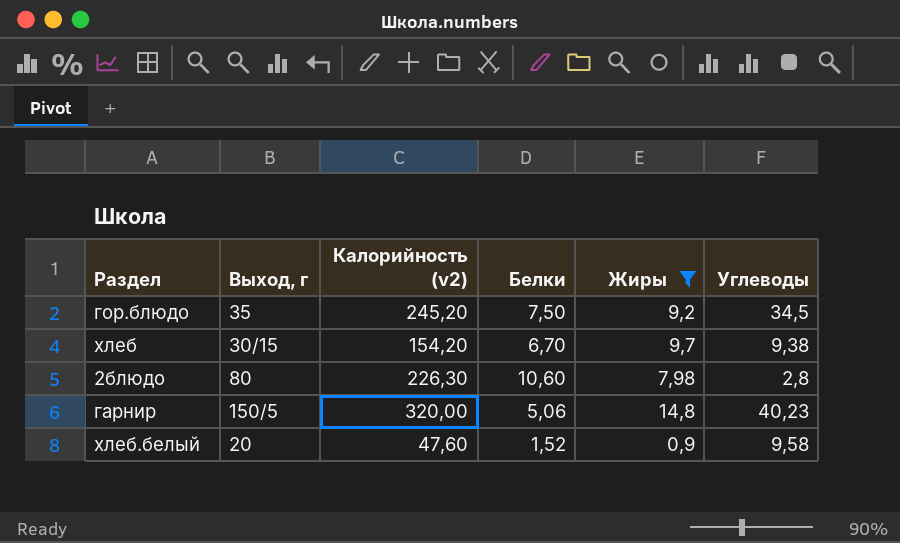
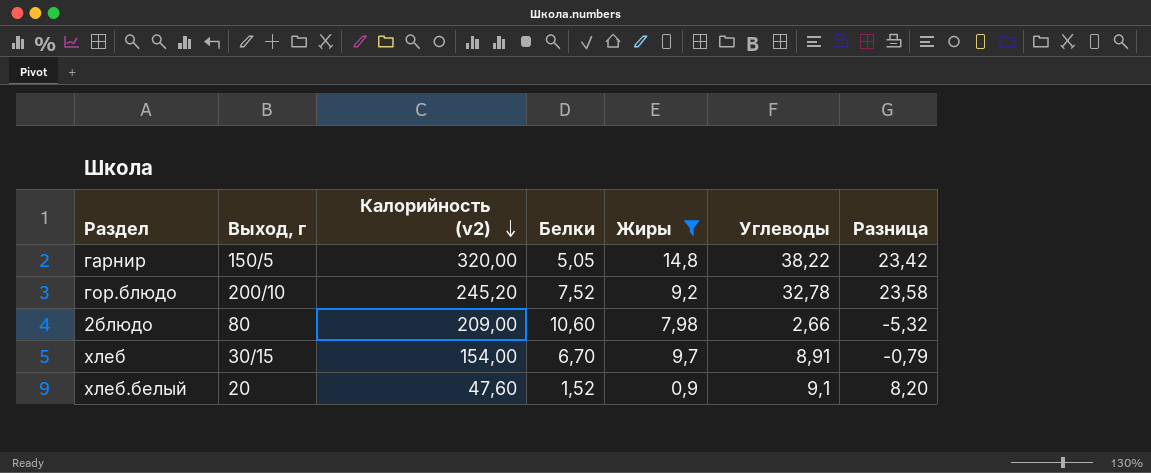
row order: none -> Калорийность (v2) descending
column Разница | formula: none -> [Углеводы] - [Жиры]
гарнир | Белки: 5,06 -> 5,05
гарнир | Углеводы: 40,23 -> 38,22
гор.блюдо | Выход, г: 35 -> 200/10
гор.блюдо | Белки: 7,50 -> 7,52
гор.блюдо | Углеводы: 34,5 -> 32,78
2блюдо | Калорийность (v2): 226,30 -> 209,00
2блюдо | Углеводы: 2,8 -> 2,66
хлеб | Калорийность (v2): 154,20 -> 154,00
хлеб | Углеводы: 9,38 -> 8,91
хлеб.белый | Углеводы: 9,58 -> 9,1

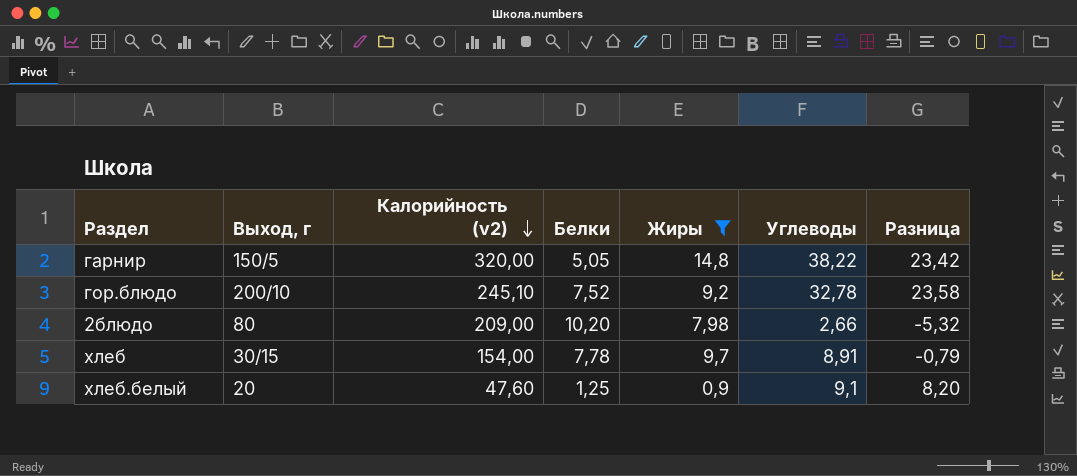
гор.блюдо | Калорийность (v2): 245,20 -> 245,10
2блюдо | Белки: 10,60 -> 10,20
хлеб | Белки: 6,70 -> 7,78
хлеб.белый | Белки: 1,52 -> 1,25

